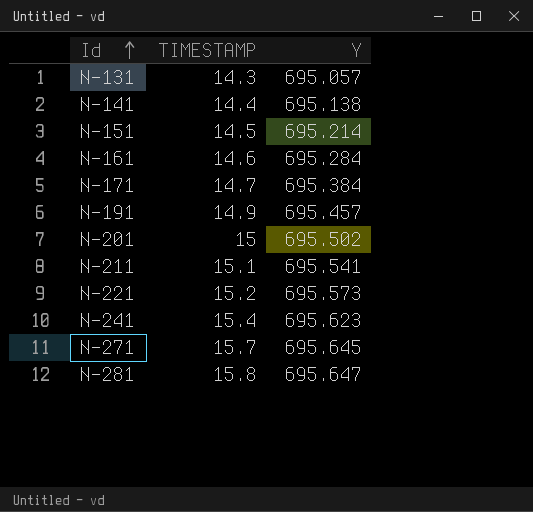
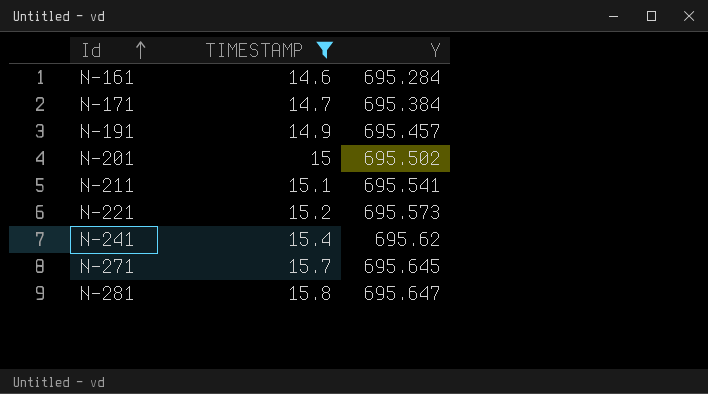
filter: none -> TIMESTAMP >= 14.6
N-241 | Y: 695.623 -> 695.62

